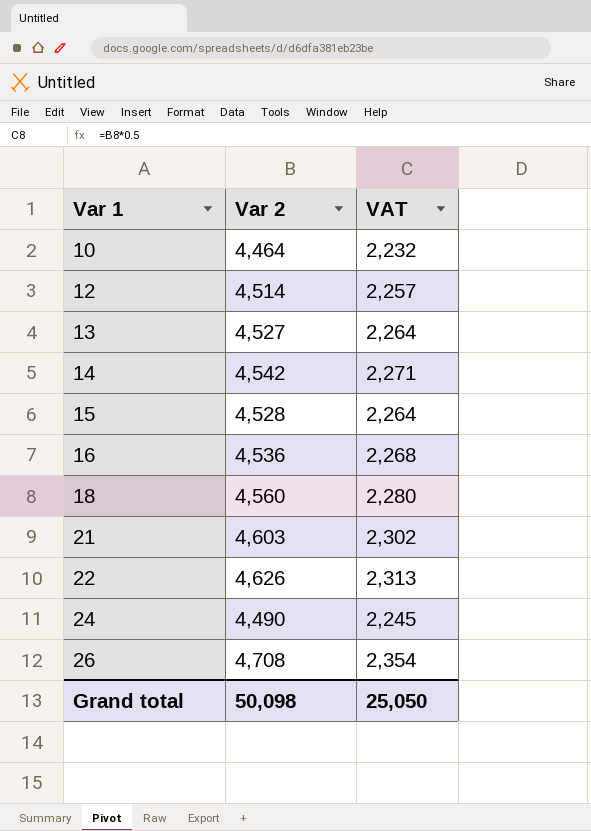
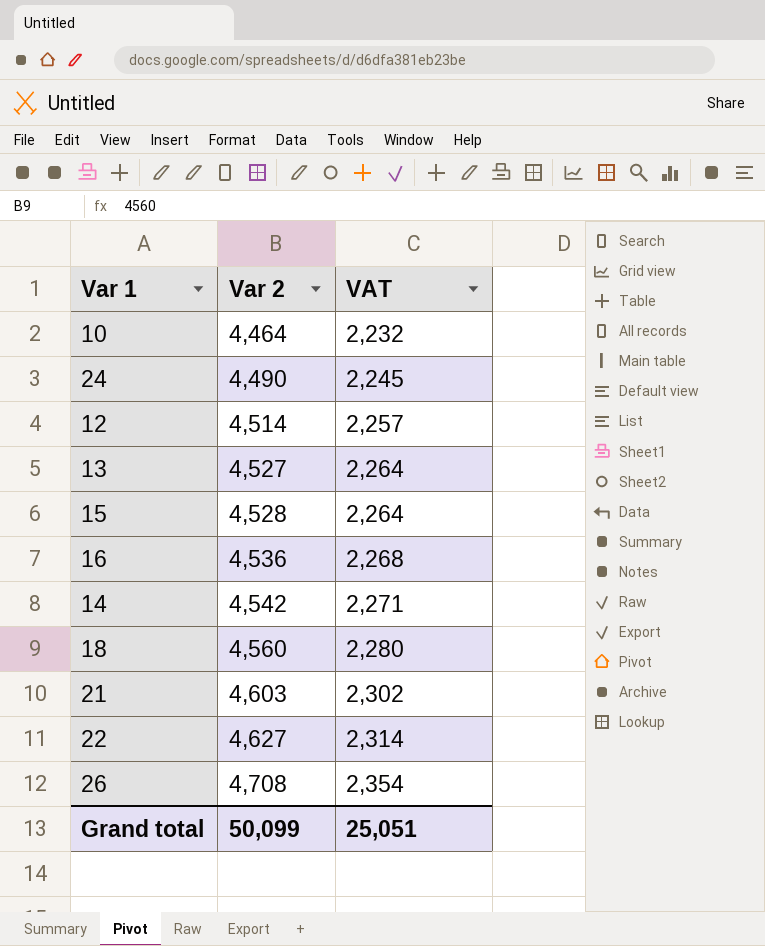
row order: Var 1 ascending -> Var 2 ascending
22 | Var 2: 4,626 -> 4,627
22 | VAT: 2,313 -> 2,314
Grand total | Var 2: 50,098 -> 50,099
Grand total | VAT: 25,050 -> 25,051

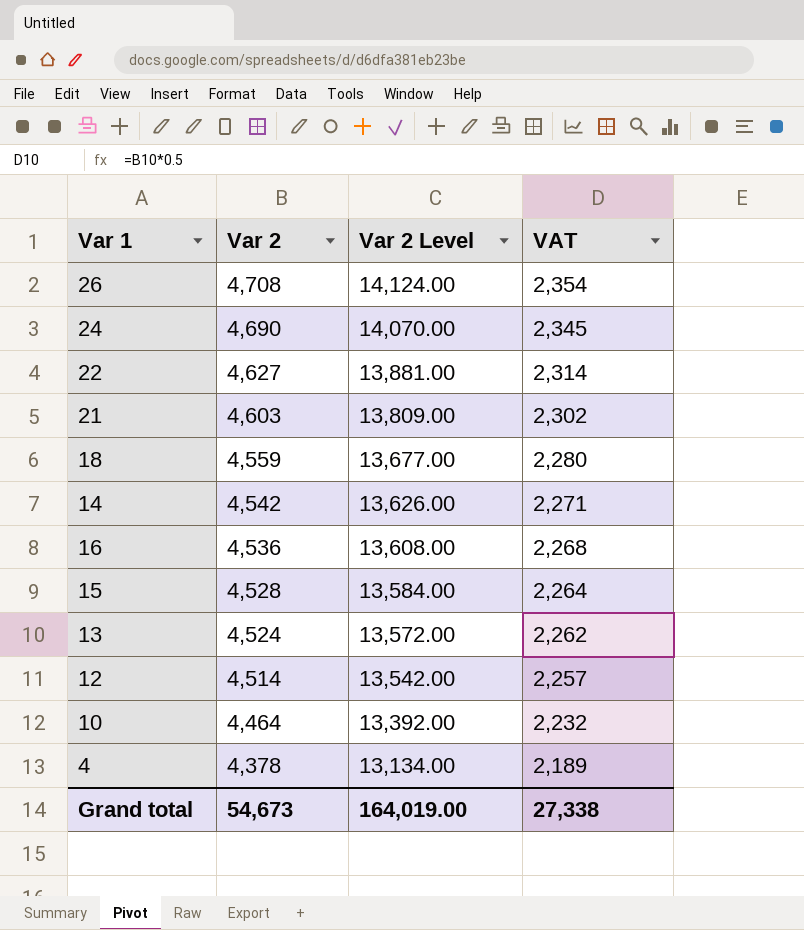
row order: Var 2 ascending -> Var 2 descending
column Var 2 Level | formula: none -> [Var 2] * 3
24 | Var 2: 4,490 -> 4,690
24 | VAT: 2,245 -> 2,345
18 | Var 2: 4,560 -> 4,559
13 | Var 2: 4,527 -> 4,524
13 | VAT: 2,264 -> 2,262
row 4: none -> 4,378 | 13,134.00 | 2,189
Grand total | Var 2: 50,099 -> 54,673
Grand total | VAT: 25,051 -> 27,338

